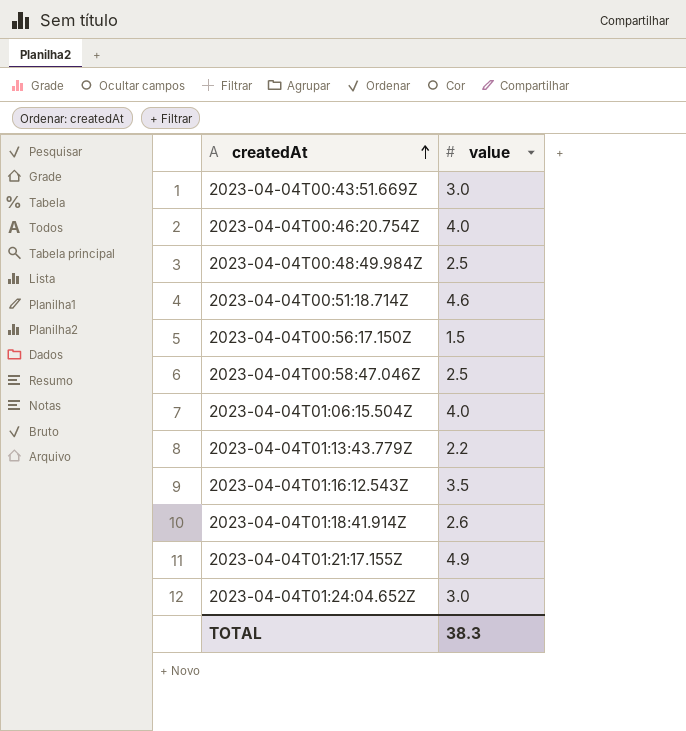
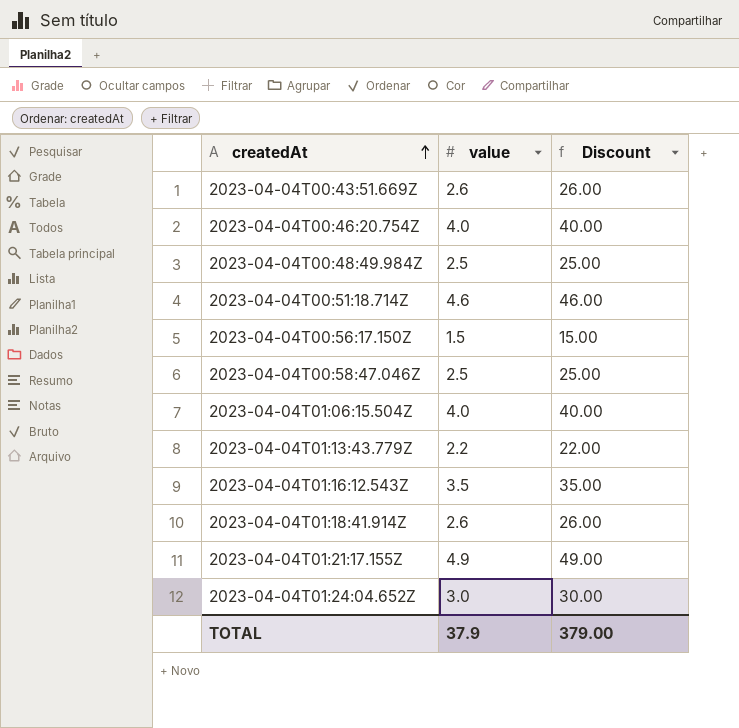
column Discount | formula: none -> [value] * 10
2023-04-04T00:43:51.669Z | value: 3.0 -> 2.6
TOTAL | value: 38.3 -> 37.9

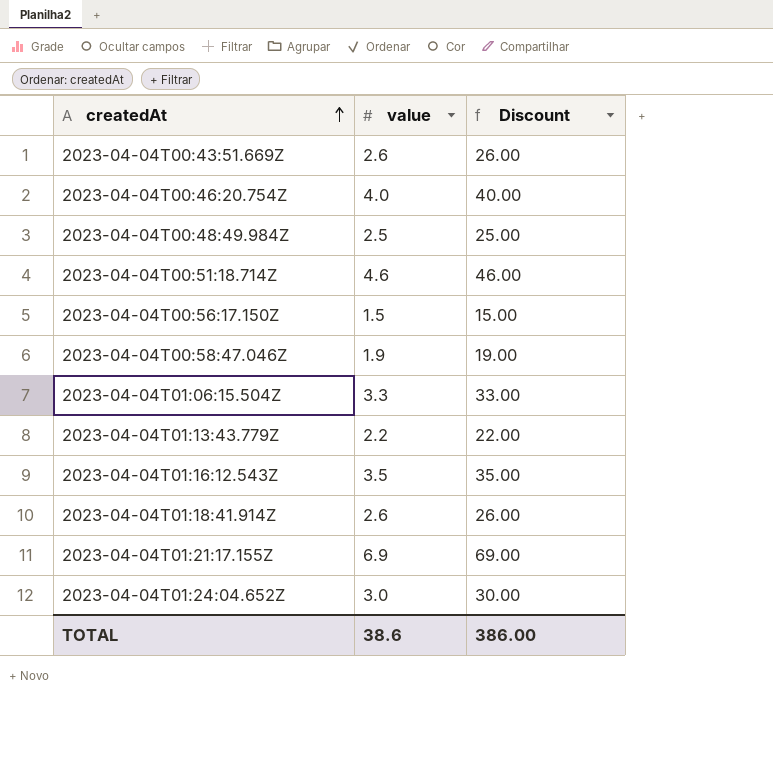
2023-04-04T00:58:47.046Z | value: 2.5 -> 1.9
2023-04-04T00:58:47.046Z | Discount: 25.00 -> 19.00
2023-04-04T01:06:15.504Z | value: 4.0 -> 3.3
2023-04-04T01:06:15.504Z | Discount: 40.00 -> 33.00
2023-04-04T01:21:17.155Z | value: 4.9 -> 6.9
2023-04-04T01:21:17.155Z | Discount: 49.00 -> 69.00
TOTAL | value: 37.9 -> 38.6
TOTAL | Discount: 379.00 -> 386.00

